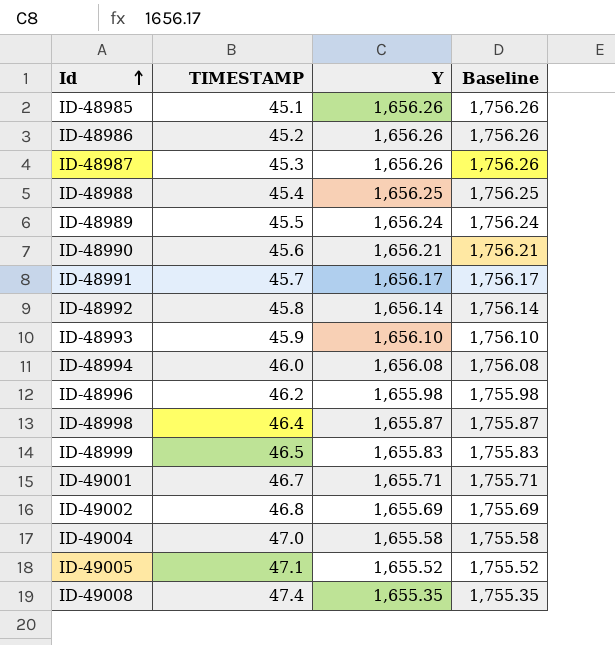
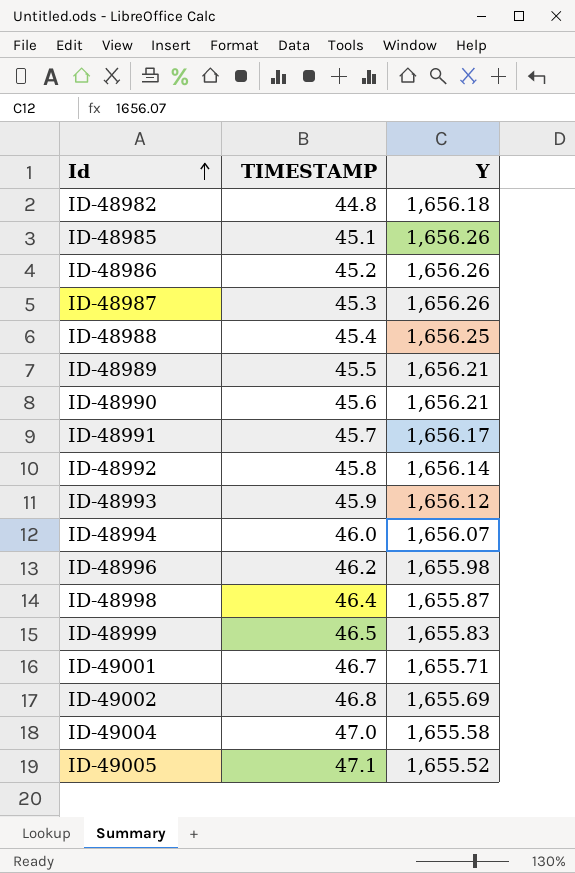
column Baseline | formula: [Y] + 100 -> none
row ID-49008: 47.4 | 1,655.35 | 1,755.35 -> none
row ID-48982: none -> 44.8 | 1,656.18
ID-48989 | Y: 1,656.24 -> 1,656.21
ID-48993 | Y: 1,656.10 -> 1,656.12
ID-48994 | Y: 1,656.08 -> 1,656.07

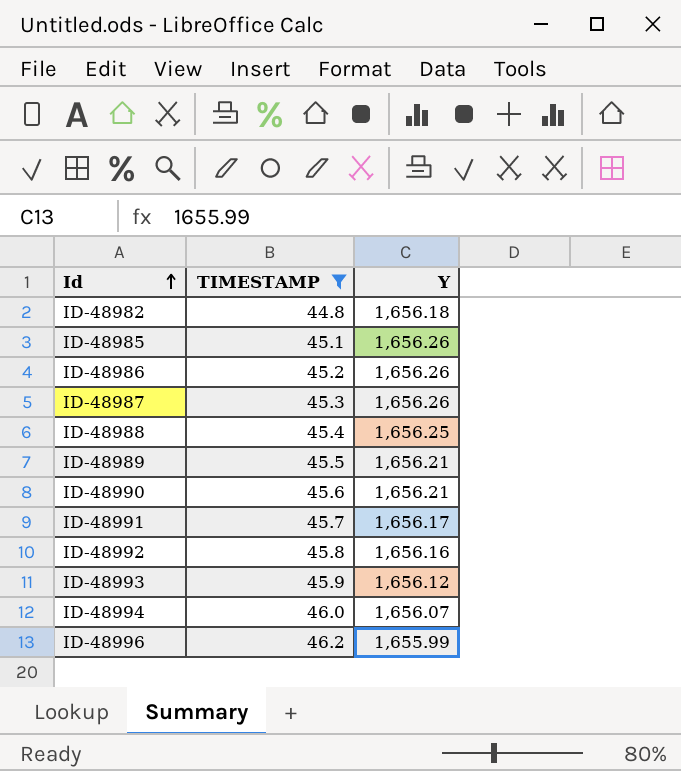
filter: none -> TIMESTAMP <= 46.2
ID-48992 | Y: 1,656.14 -> 1,656.16
ID-48996 | Y: 1,655.98 -> 1,655.99

